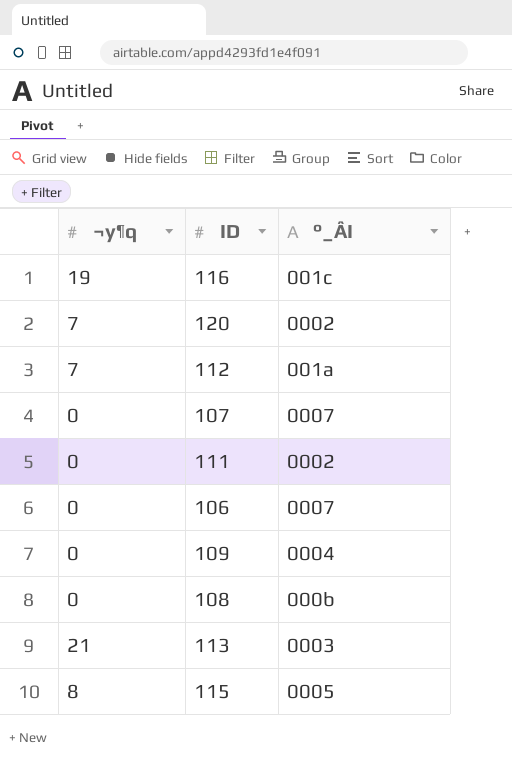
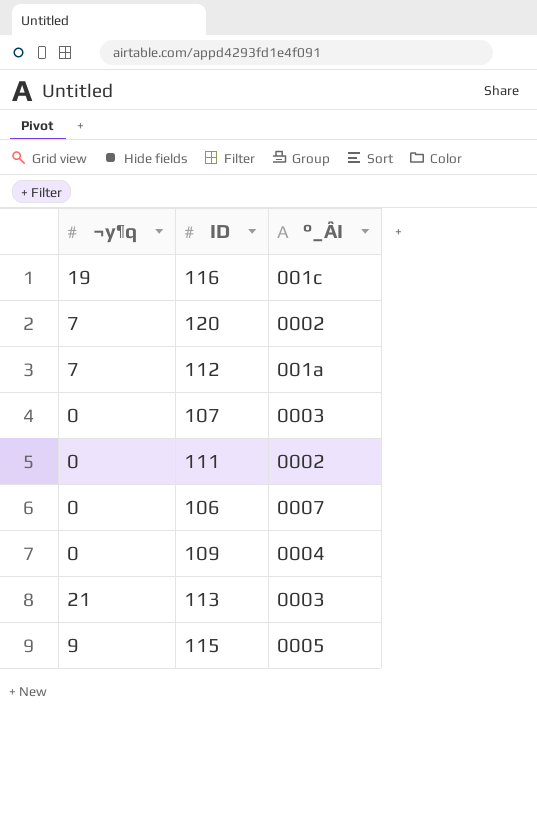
row 108: 0 | 000b -> none
107 | °_ÂI: 0007 -> 0003
115 | ¬y¶q: 8 -> 9

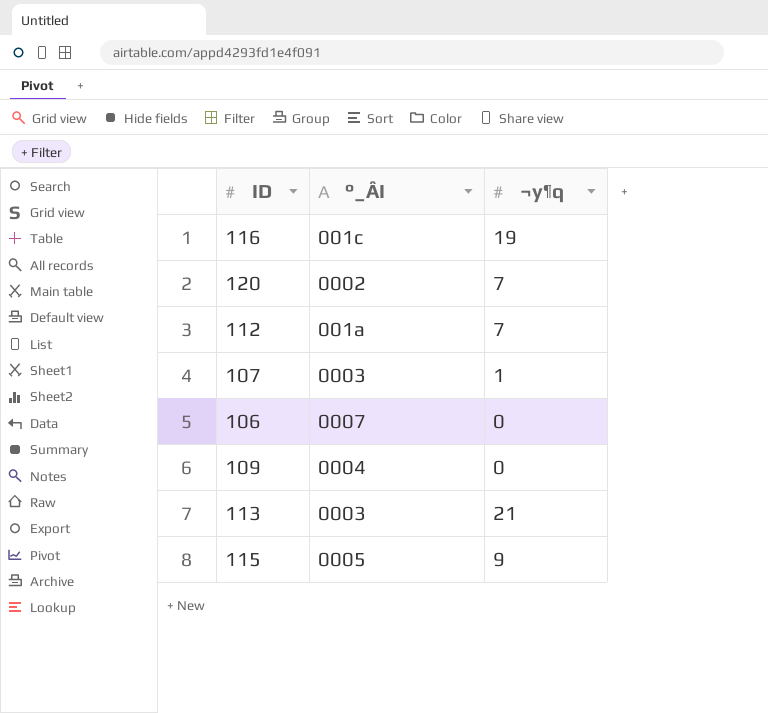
column ¬y¶q | position: 1 -> 3
row 111: 0 | 0002 -> none
107 | ¬y¶q: 0 -> 1

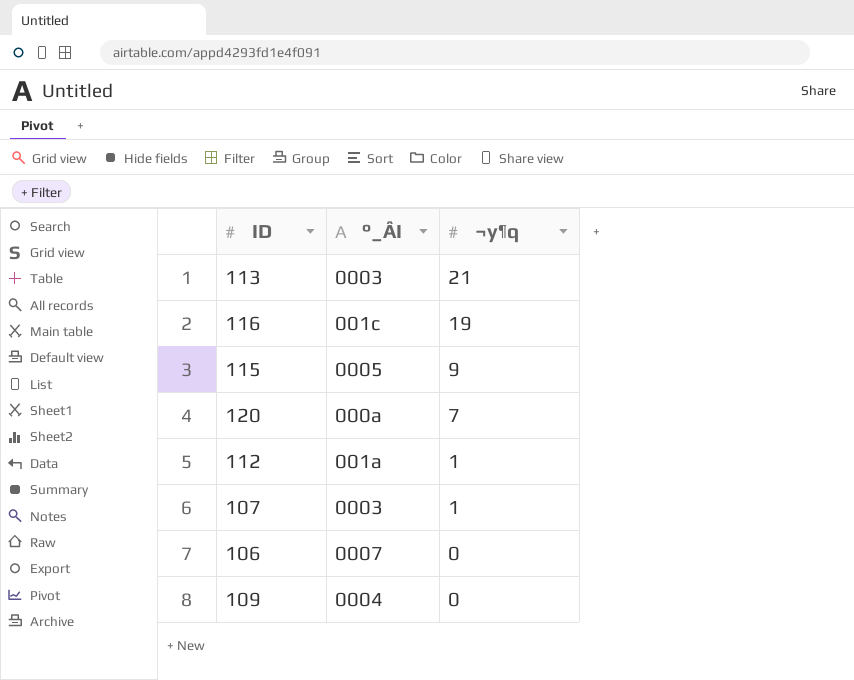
row order: none -> ¬y¶q descending
120 | °_ÂI: 0002 -> 000a
112 | ¬y¶q: 7 -> 1

